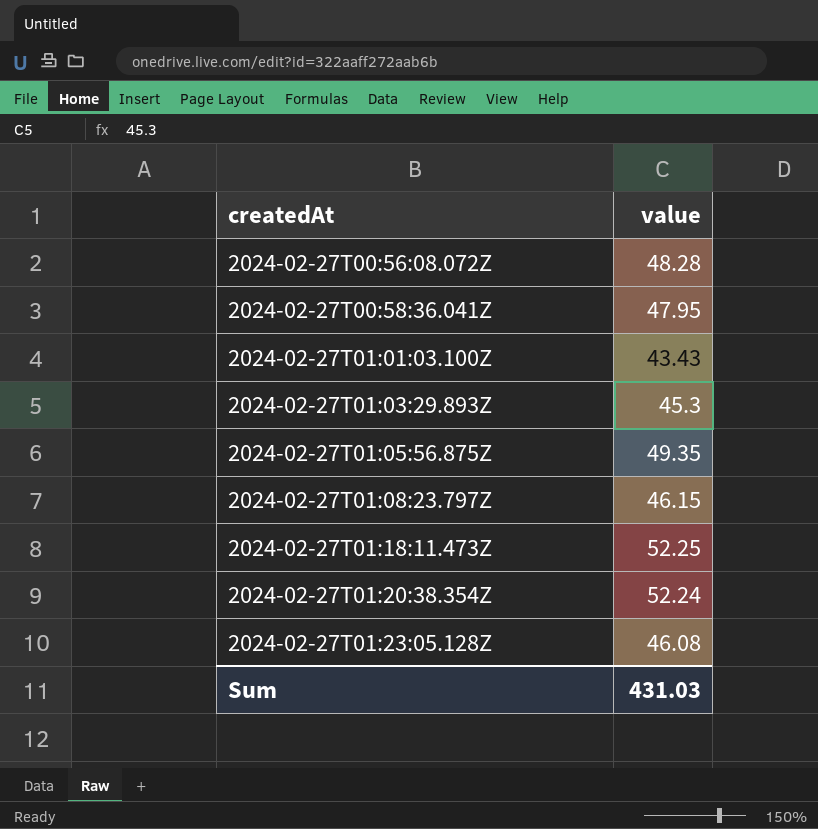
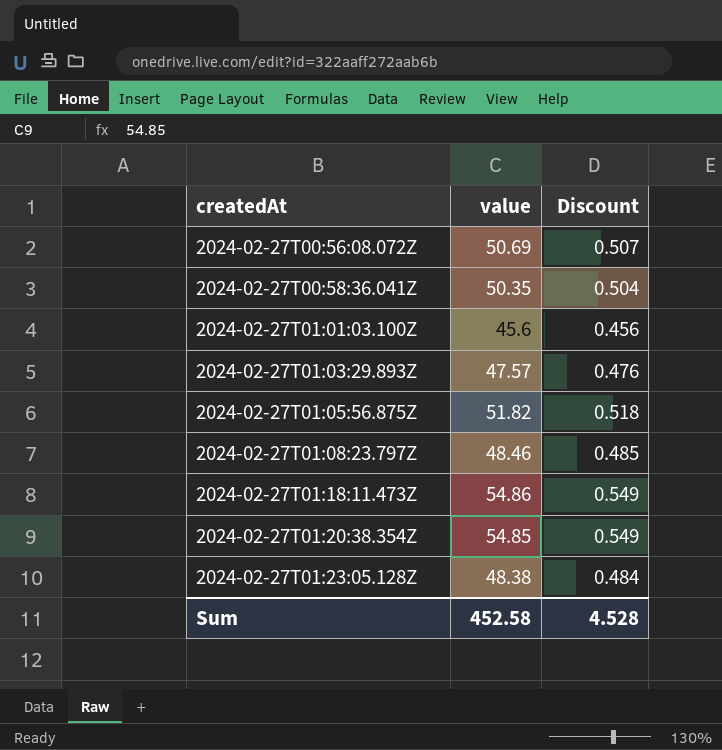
column Discount | formula: none -> [value] * 0.01
2024-02-27T00:56:08.072Z | value: 48.28 -> 50.69
2024-02-27T00:58:36.041Z | value: 47.95 -> 50.35
2024-02-27T01:01:03.100Z | value: 43.43 -> 45.6
2024-02-27T01:03:29.893Z | value: 45.3 -> 47.57
2024-02-27T01:05:56.875Z | value: 49.35 -> 51.82
2024-02-27T01:08:23.797Z | value: 46.15 -> 48.46
2024-02-27T01:18:11.473Z | value: 52.25 -> 54.86
2024-02-27T01:20:38.354Z | value: 52.24 -> 54.85
2024-02-27T01:23:05.128Z | value: 46.08 -> 48.38
Sum | value: 431.03 -> 452.58

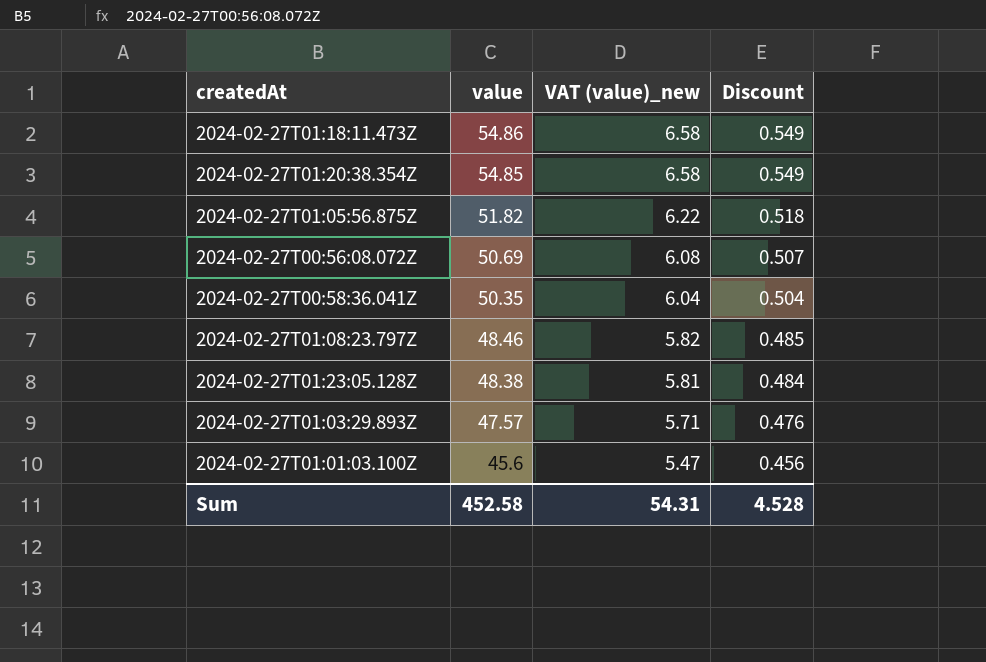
row order: createdAt ascending -> value descending
column VAT (value)_new | formula: none -> [value] * 0.12

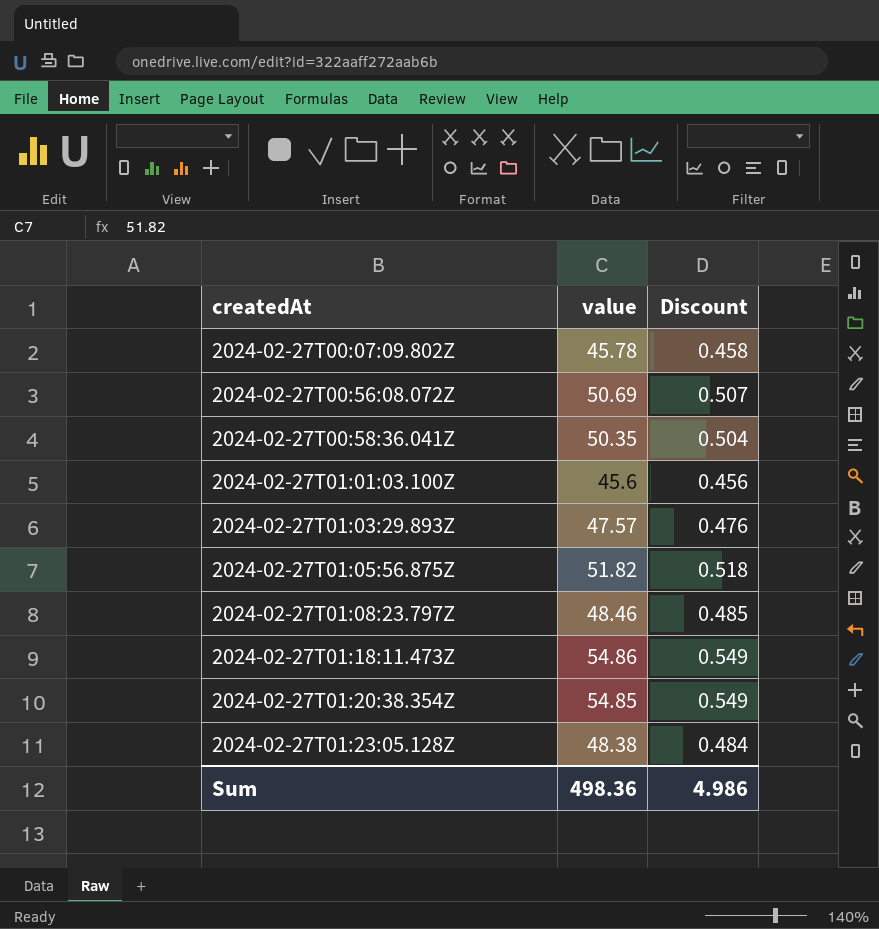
row order: value descending -> createdAt ascending
column VAT (value)_new | formula: [value] * 0.12 -> none
row 2024-02-27T00:07:09.802Z: none -> 45.78 | 0.458
Sum | value: 452.58 -> 498.36
Sum | Discount: 4.528 -> 4.986

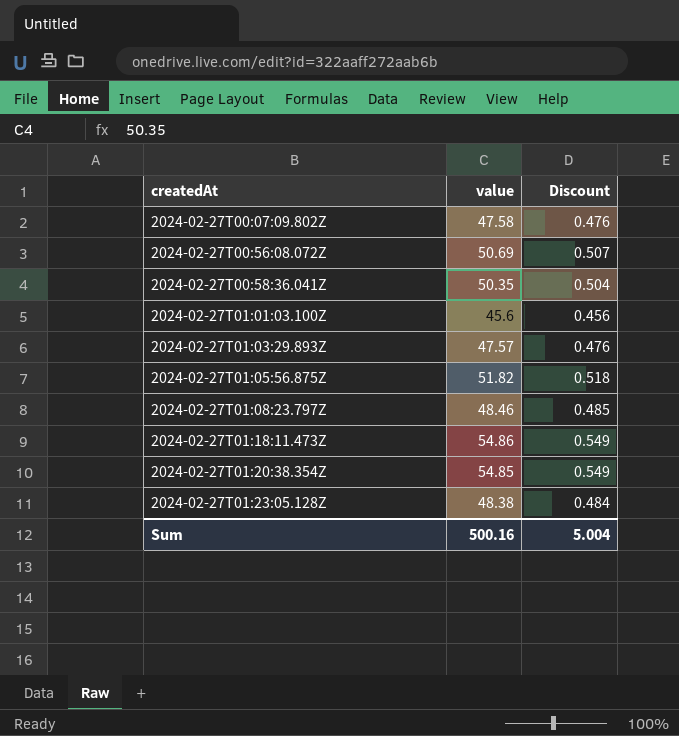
2024-02-27T00:07:09.802Z | value: 45.78 -> 47.58
2024-02-27T00:07:09.802Z | Discount: 0.458 -> 0.476
Sum | value: 498.36 -> 500.16
Sum | Discount: 4.986 -> 5.004

